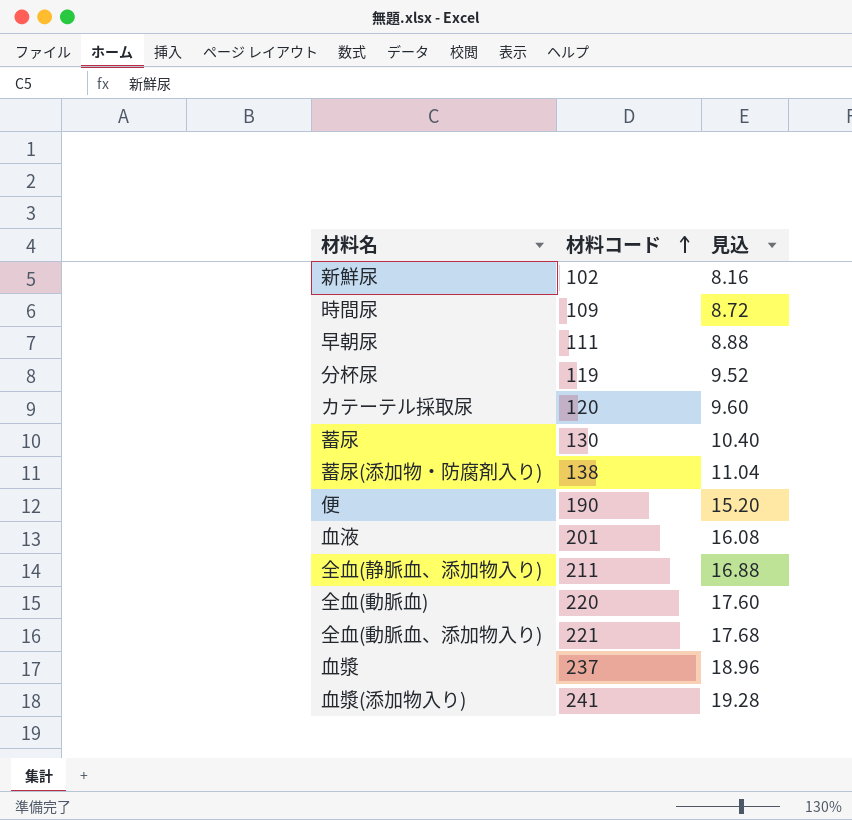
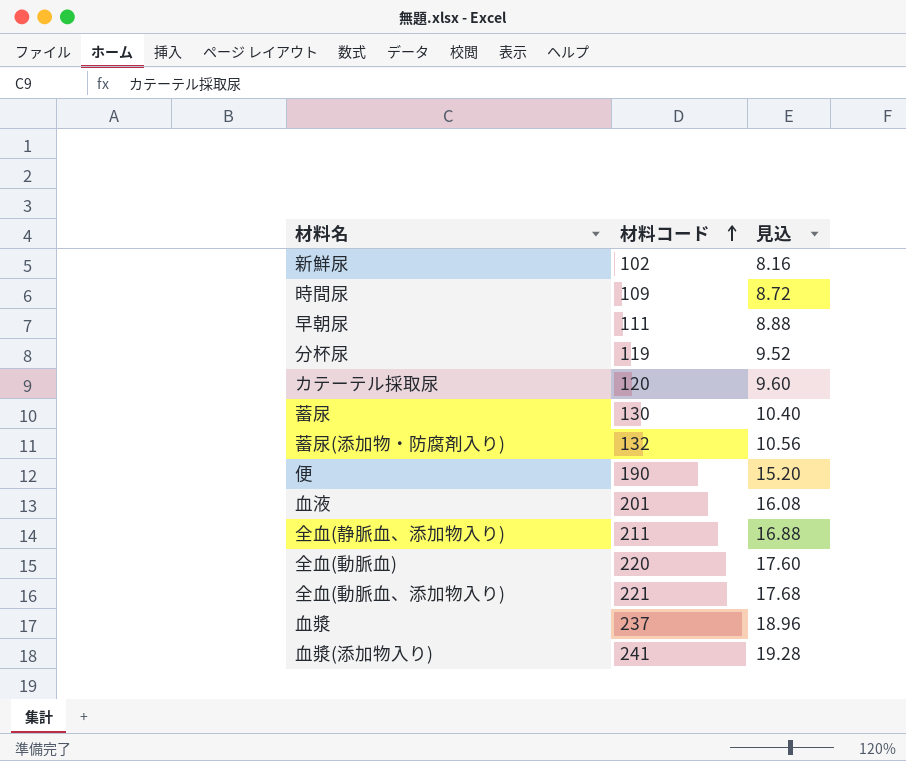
蓄尿(添加物・防腐剤入り) | 材料コード: 138 -> 132
蓄尿(添加物・防腐剤入り) | 見込: 11.04 -> 10.56

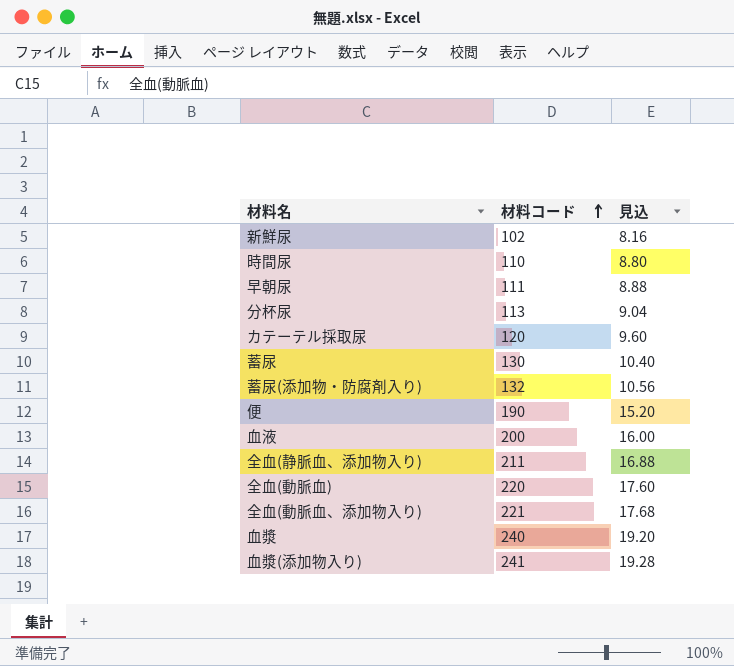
時間尿 | 材料コード: 109 -> 110
時間尿 | 見込: 8.72 -> 8.80
分杯尿 | 材料コード: 119 -> 113
分杯尿 | 見込: 9.52 -> 9.04
血液 | 材料コード: 201 -> 200
血液 | 見込: 16.08 -> 16.00
血漿 | 材料コード: 237 -> 240
血漿 | 見込: 18.96 -> 19.20

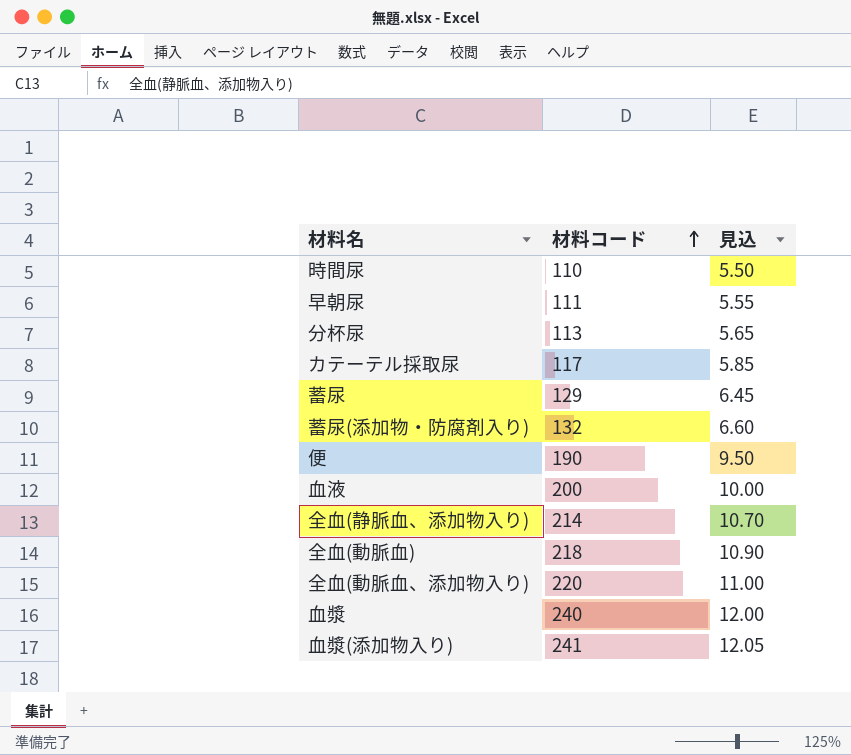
column 見込 | formula: [材料コード] * 0.08 -> [材料コード] * 0.05
row 新鮮尿: 102 | 8.16 -> none
カテーテル採取尿 | 材料コード: 120 -> 117
蓄尿 | 材料コード: 130 -> 129
全血(静脈血、添加物入り) | 材料コード: 211 -> 214
全血(動脈血) | 材料コード: 220 -> 218
全血(動脈血、添加物入り) | 材料コード: 221 -> 220

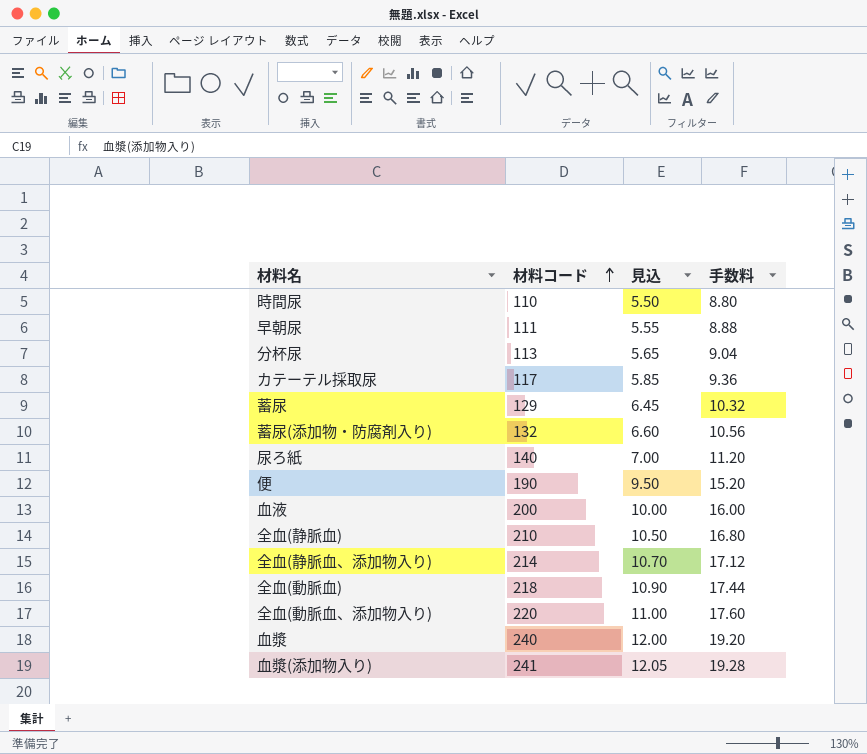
column 手数料 | formula: none -> [材料コード] * 0.08
row 尿ろ紙: none -> 140 | 7.00 | 11.20
row 全血(静脈血): none -> 210 | 10.50 | 16.80

